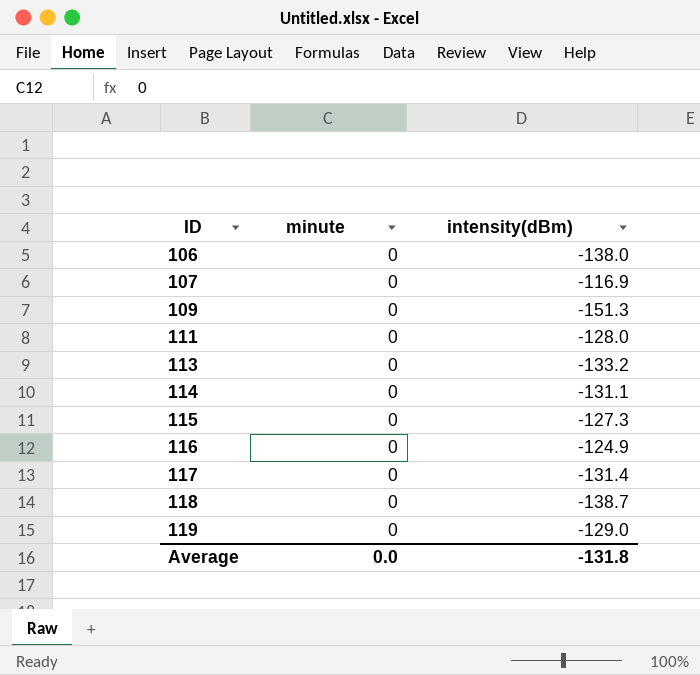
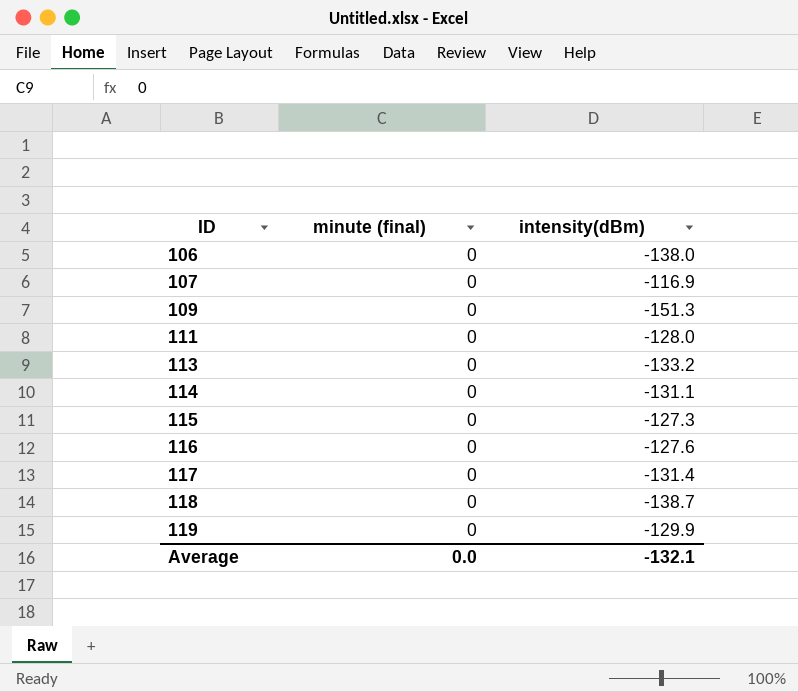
column name: minute -> minute (final)
116 | intensity(dBm): -124.9 -> -127.6
119 | intensity(dBm): -129.0 -> -129.9
Average | intensity(dBm): -131.8 -> -132.1

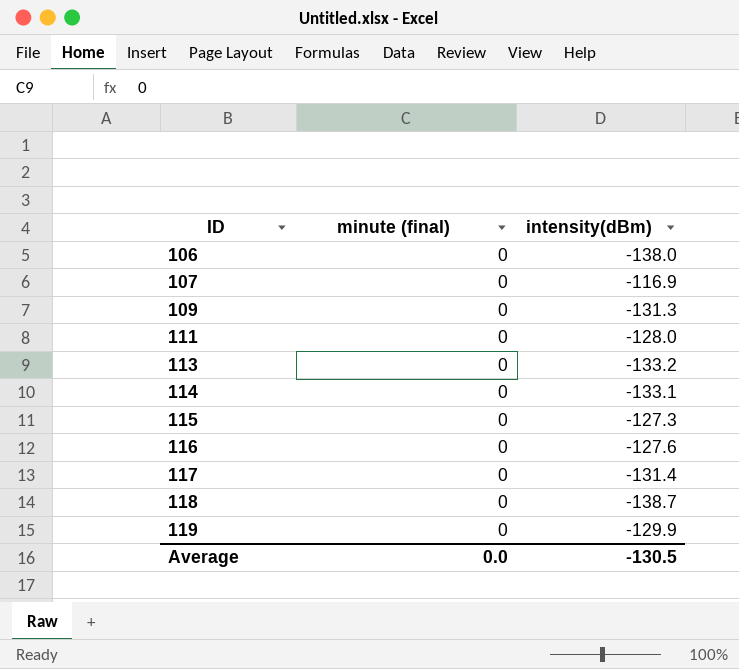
109 | intensity(dBm): -151.3 -> -131.3
114 | intensity(dBm): -131.1 -> -133.1
Average | intensity(dBm): -132.1 -> -130.5

